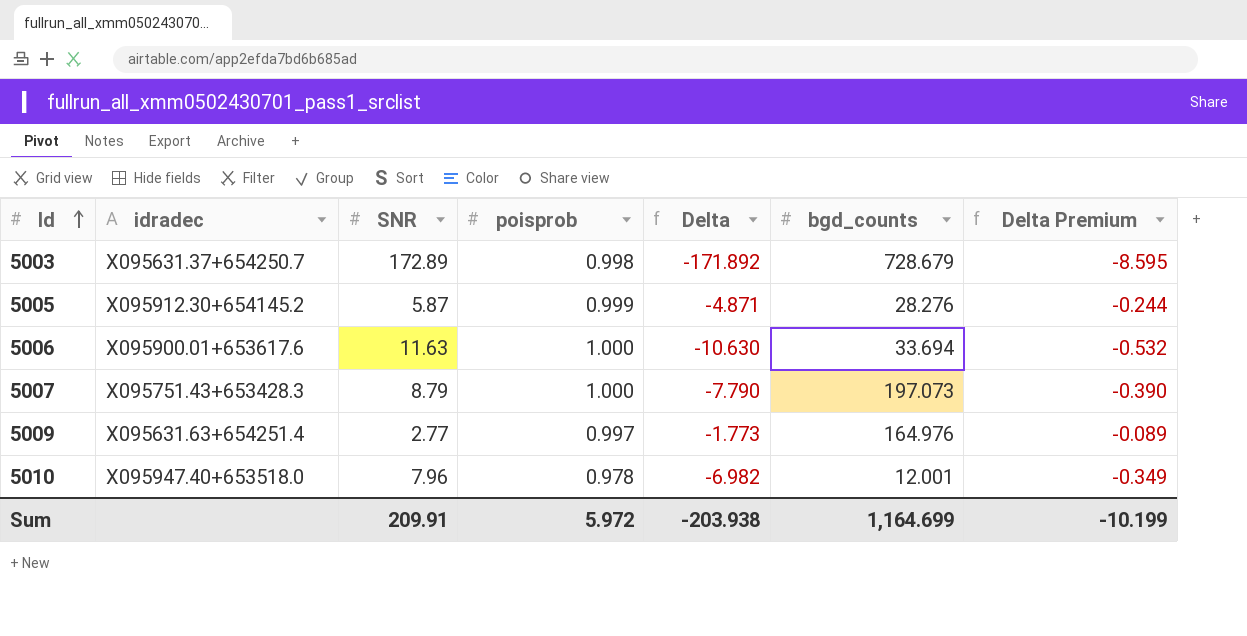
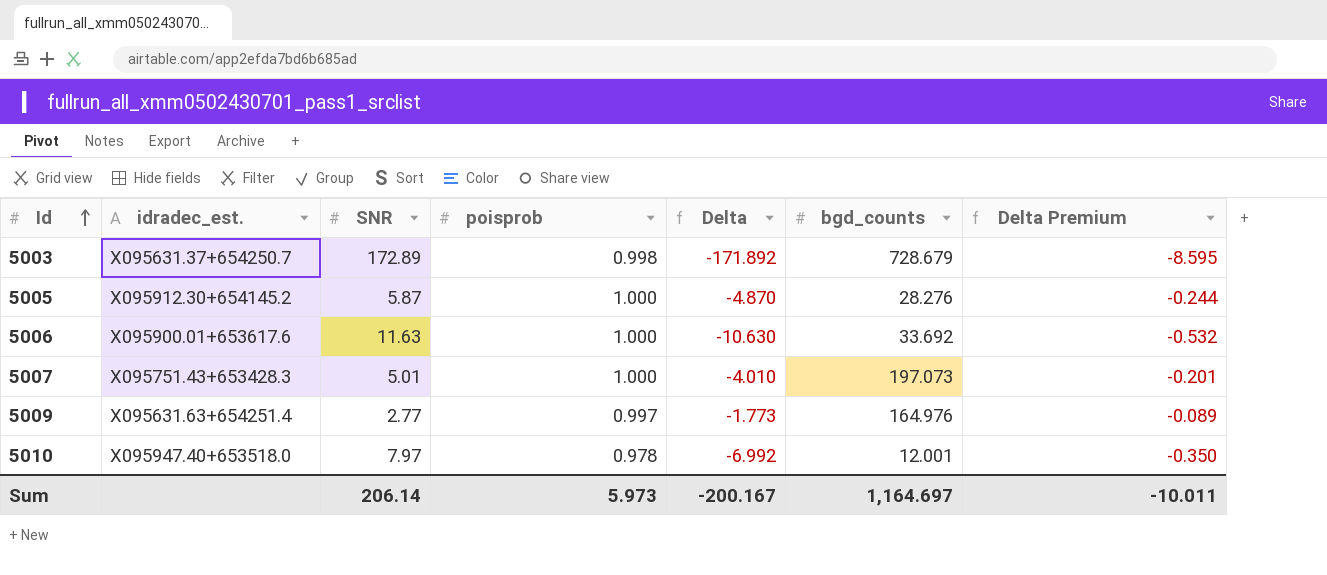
column name: idradec -> idradec_est.
5005 | poisprob: 0.999 -> 1.000
5005 | Delta: -4.871 -> -4.870
5006 | bgd_counts: 33.694 -> 33.692
5007 | SNR: 8.79 -> 5.01
5007 | Delta: -7.790 -> -4.010
5007 | Delta Premium: -0.390 -> -0.201
5010 | SNR: 7.96 -> 7.97
5010 | Delta: -6.982 -> -6.992
5010 | Delta Premium: -0.349 -> -0.350
Sum | SNR: 209.91 -> 206.14
Sum | poisprob: 5.972 -> 5.973
Sum | Delta: -203.938 -> -200.167
Sum | bgd_counts: 1,164.699 -> 1,164.697
Sum | Delta Premium: -10.199 -> -10.011

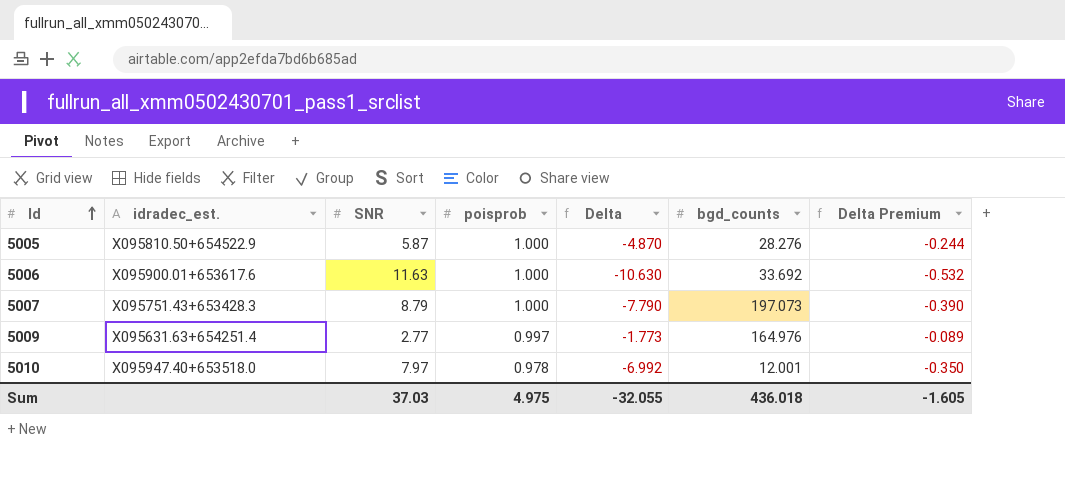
row 5003: X095631.37+654250.7 | 172.89 | 0.998 | -171.892 | 728.679 | -8.595 -> none
5005 | idradec_est.: X095912.30+654145.2 -> X095810.50+654522.9
5007 | SNR: 5.01 -> 8.79
5007 | Delta: -4.010 -> -7.790
5007 | Delta Premium: -0.201 -> -0.390
Sum | SNR: 206.14 -> 37.03
Sum | poisprob: 5.973 -> 4.975
Sum | Delta: -200.167 -> -32.055
Sum | bgd_counts: 1,164.697 -> 436.018
Sum | Delta Premium: -10.011 -> -1.605

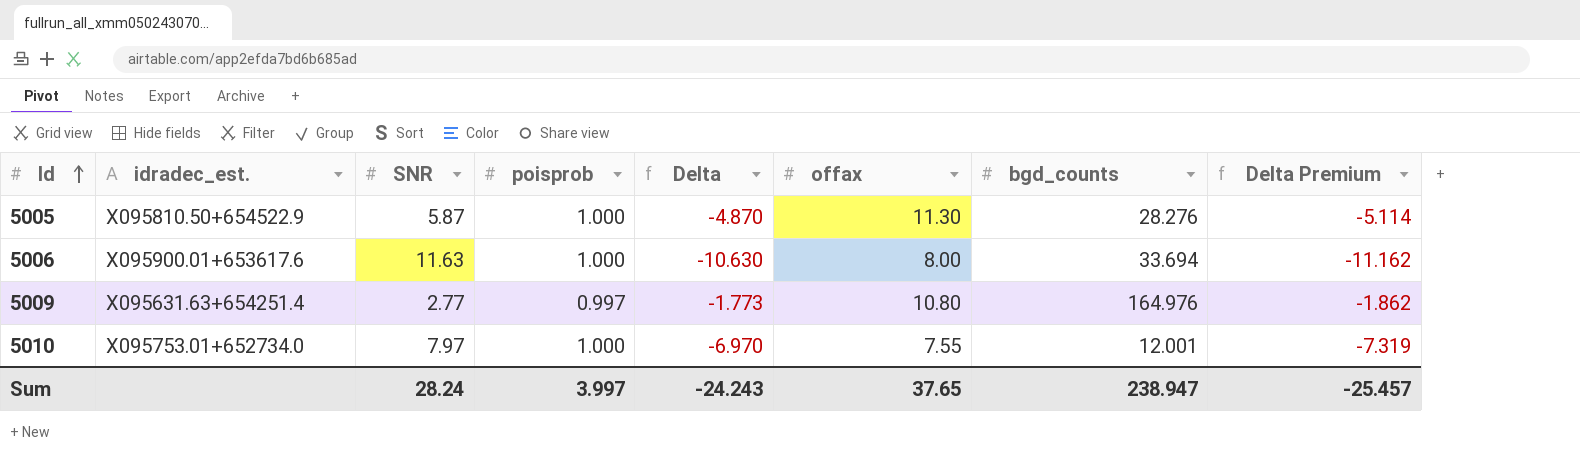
column offax | position: none -> 6
column Delta Premium | formula: [Delta] * 0.05 -> [Delta] * 1.05
row 5007: X095751.43+653428.3 | 8.79 | 1.000 | -7.790 | 197.073 | -0.390 -> none
5006 | bgd_counts: 33.692 -> 33.694
5010 | idradec_est.: X095947.40+653518.0 -> X095753.01+652734.0
5010 | poisprob: 0.978 -> 1.000
5010 | Delta: -6.992 -> -6.970
Sum | SNR: 37.03 -> 28.24
Sum | poisprob: 4.975 -> 3.997
Sum | Delta: -32.055 -> -24.243
Sum | bgd_counts: 436.018 -> 238.947
Sum | Delta Premium: -1.605 -> -25.457

